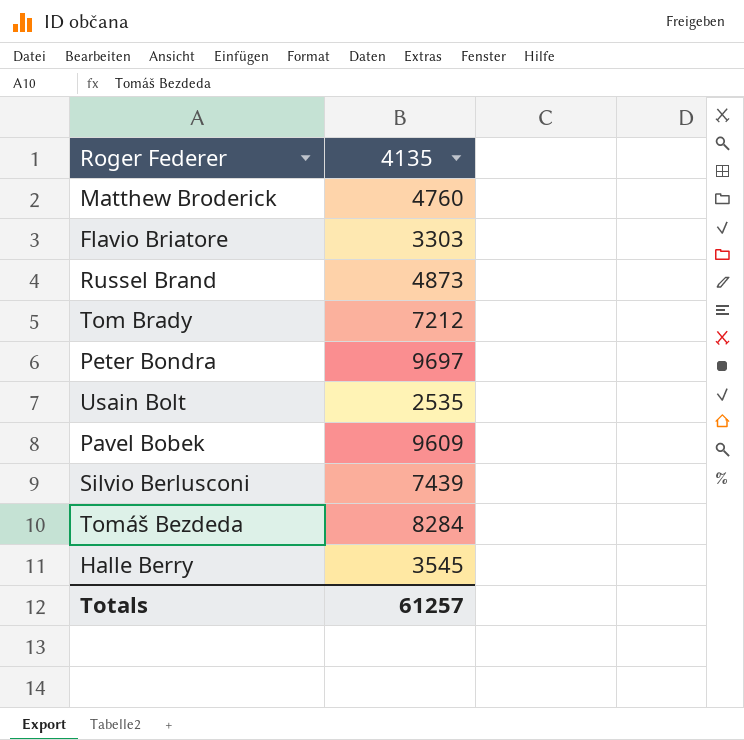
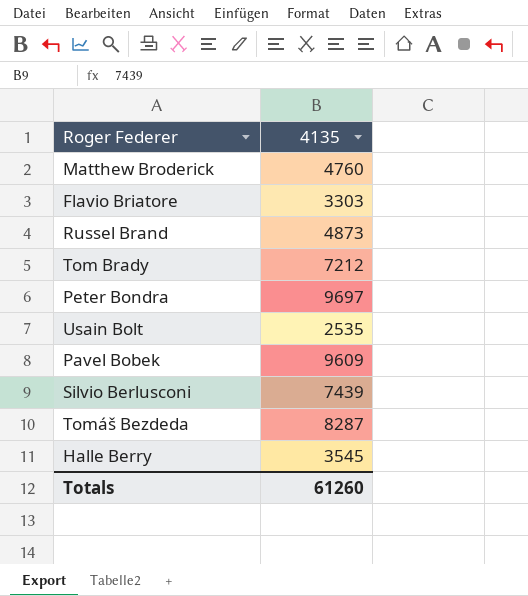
Tomáš Bezdeda | 4135: 8284 -> 8287
Totals | 4135: 61257 -> 61260

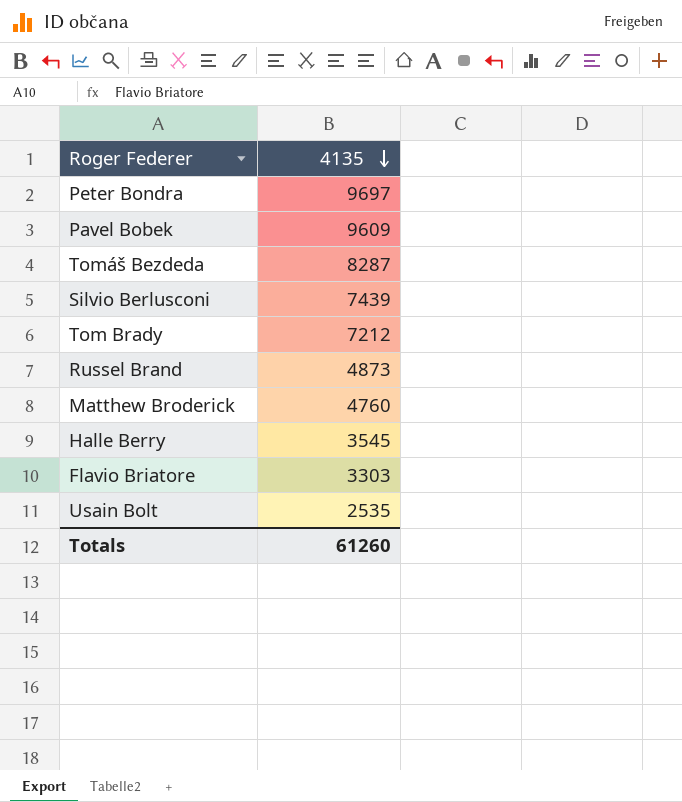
row order: none -> 4135 descending

